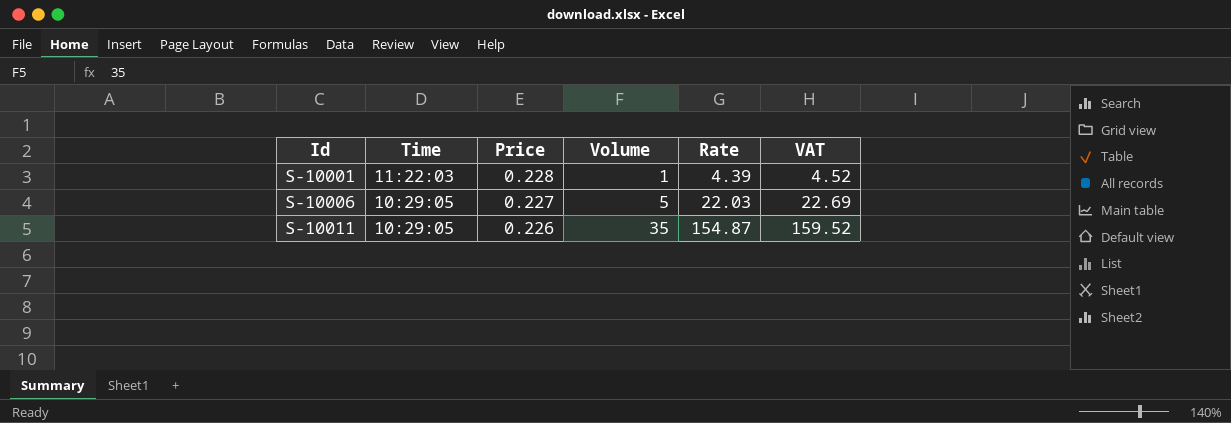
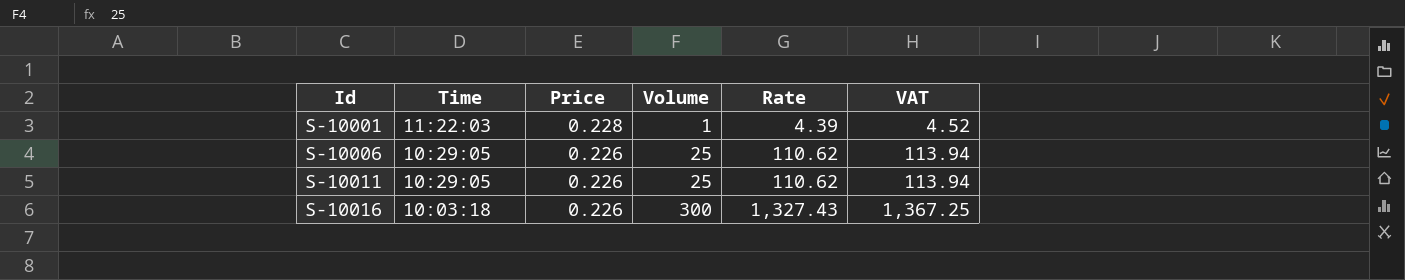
S-10006 | Price: 0.227 -> 0.226
S-10006 | Volume: 5 -> 25
S-10006 | Rate: 22.03 -> 110.62
S-10006 | VAT: 22.69 -> 113.94
S-10011 | Volume: 35 -> 25
S-10011 | Rate: 154.87 -> 110.62
S-10011 | VAT: 159.52 -> 113.94
row S-10016: none -> 10:03:18 | 0.226 | 300 | 1,327.43 | 1,367.25

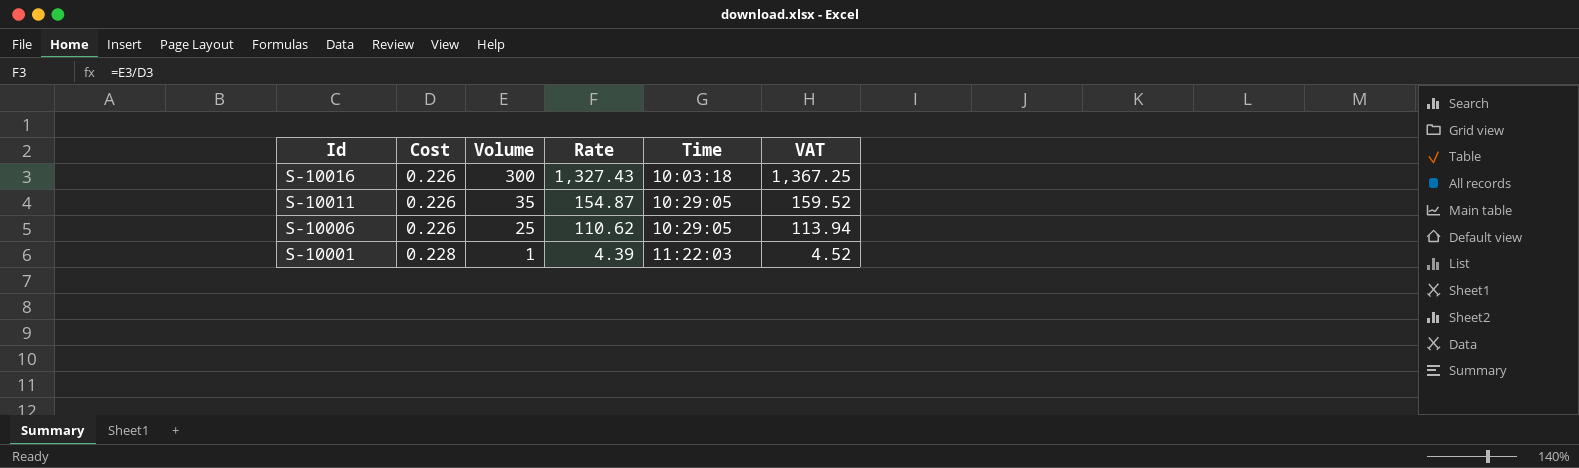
row order: Id ascending -> Id descending
column name: Price -> Cost
column Time | position: 2 -> 5
S-10011 | Volume: 25 -> 35
S-10011 | Rate: 110.62 -> 154.87
S-10011 | VAT: 113.94 -> 159.52

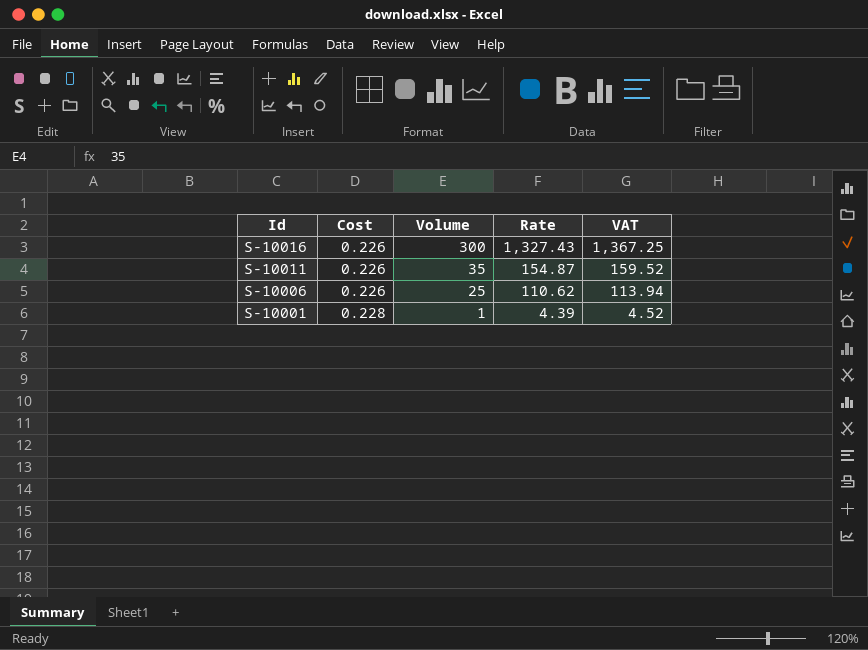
column Time | position: 5 -> none

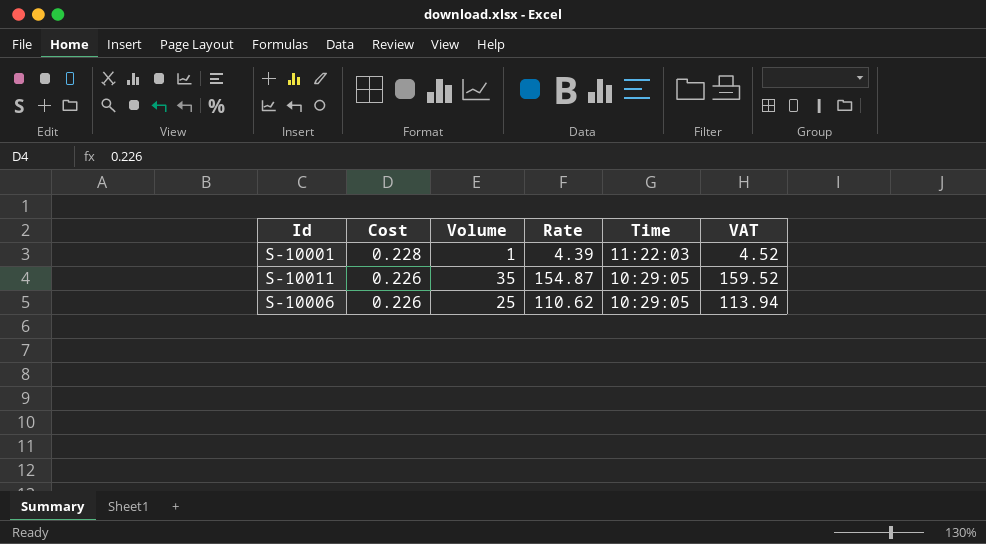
row order: Id descending -> Cost descending
column Time | position: none -> 5
row S-10016: 0.226 | 300 | 1,327.43 | 1,367.25 -> none

